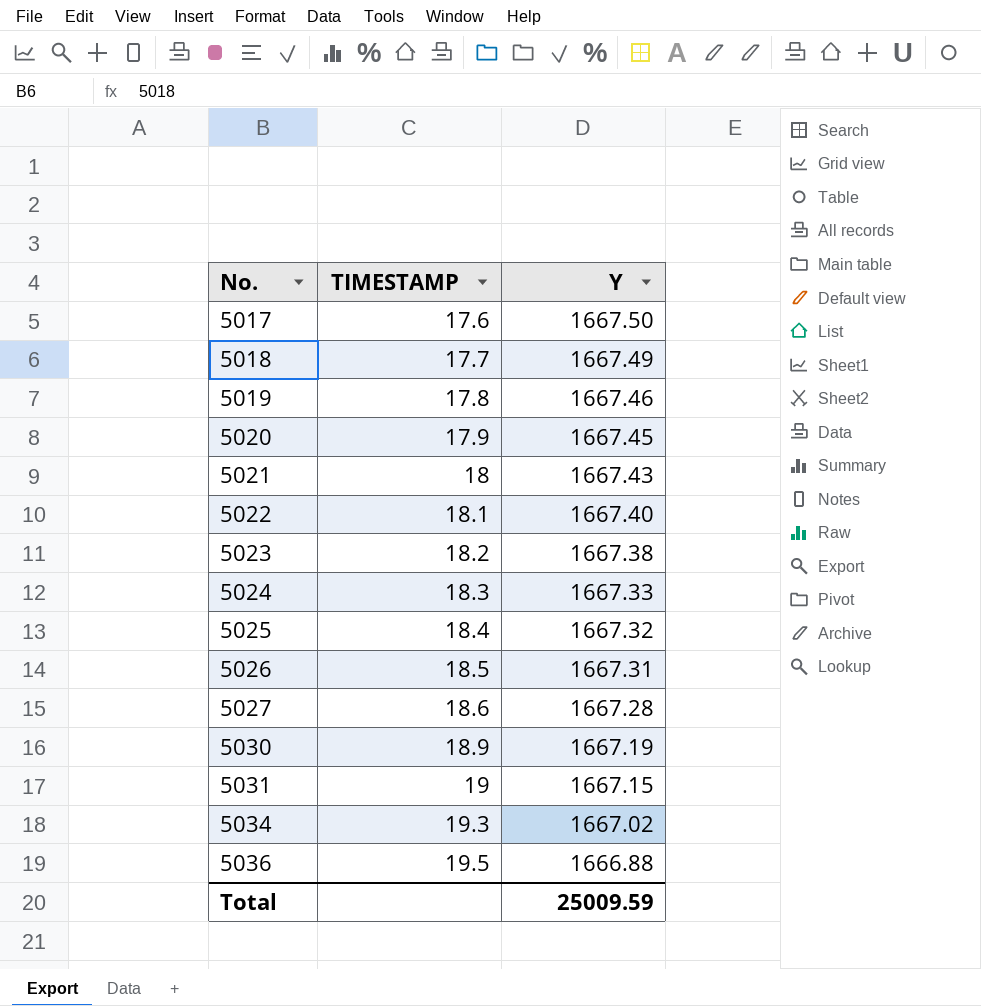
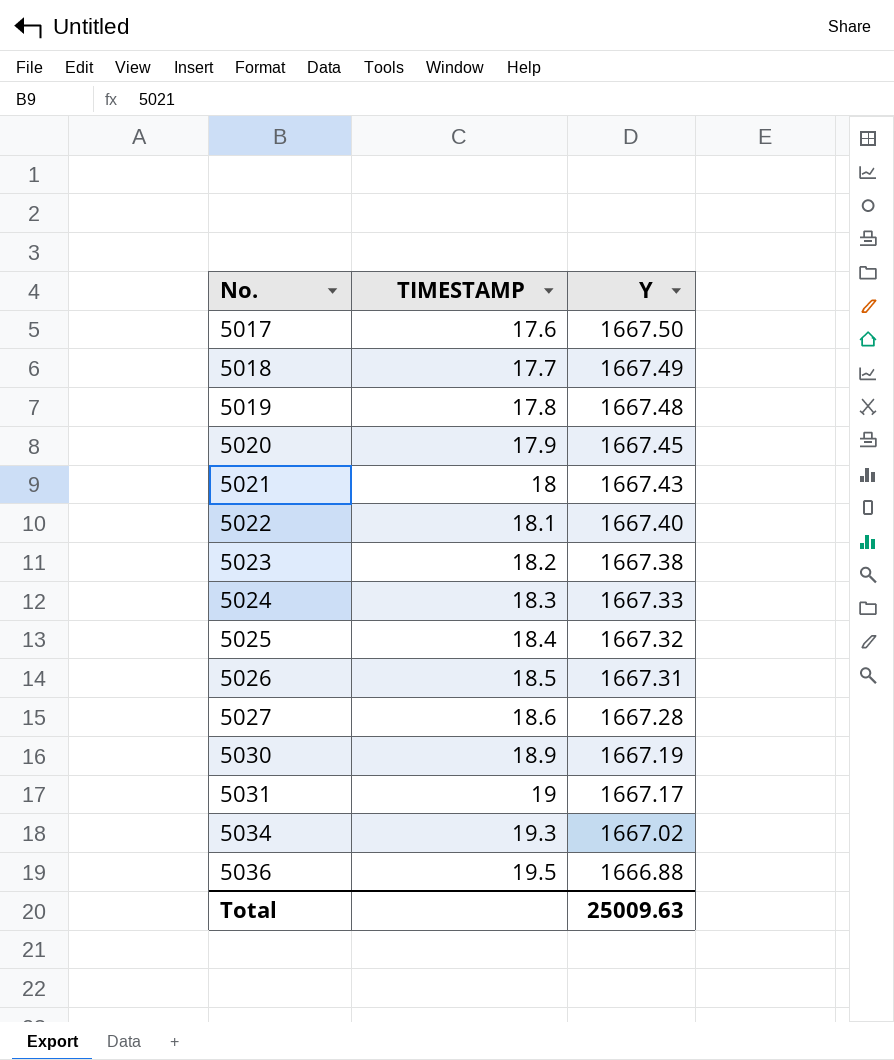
5019 | Y: 1667.46 -> 1667.48
5031 | Y: 1667.15 -> 1667.17
Total | Y: 25009.59 -> 25009.63

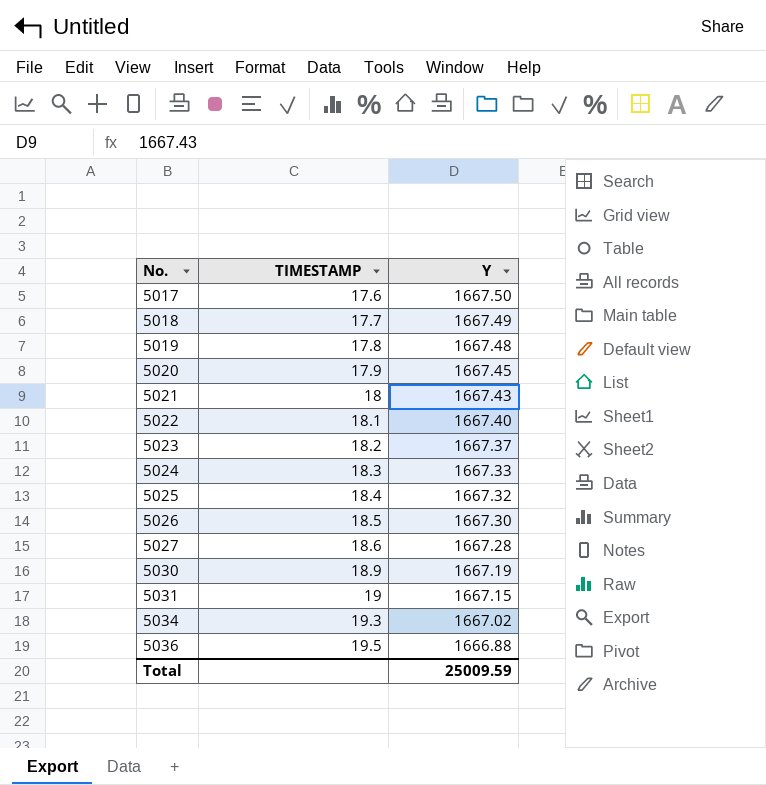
5023 | Y: 1667.38 -> 1667.37
5026 | Y: 1667.31 -> 1667.30
5031 | Y: 1667.17 -> 1667.15
Total | Y: 25009.63 -> 25009.59

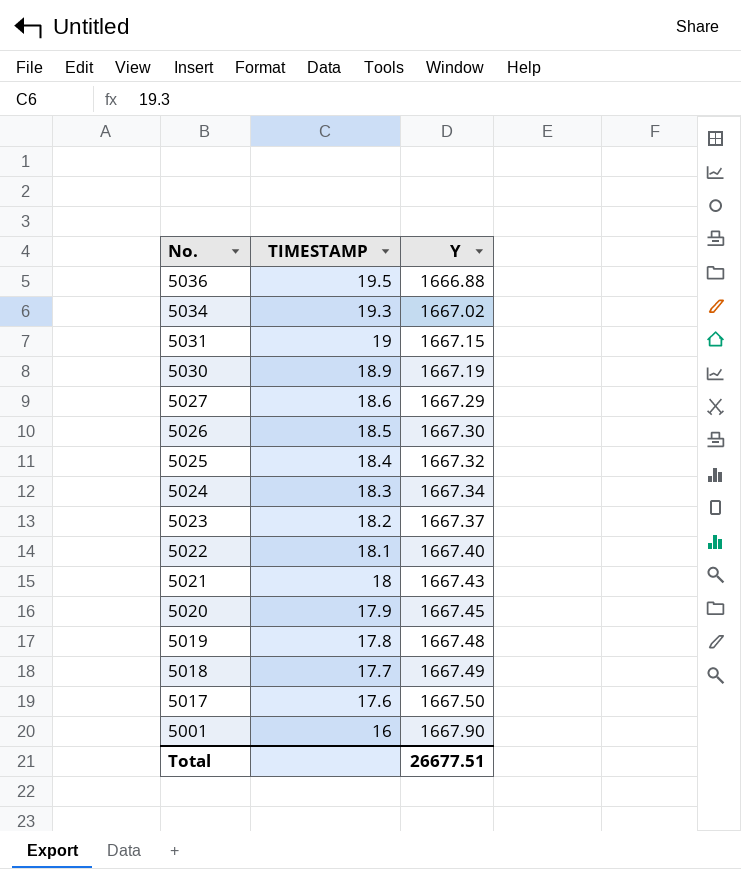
row order: No. ascending -> No. descending
5027 | Y: 1667.28 -> 1667.29
5024 | Y: 1667.33 -> 1667.34
row 5001: none -> 16 | 1667.90
Total | Y: 25009.59 -> 26677.51

